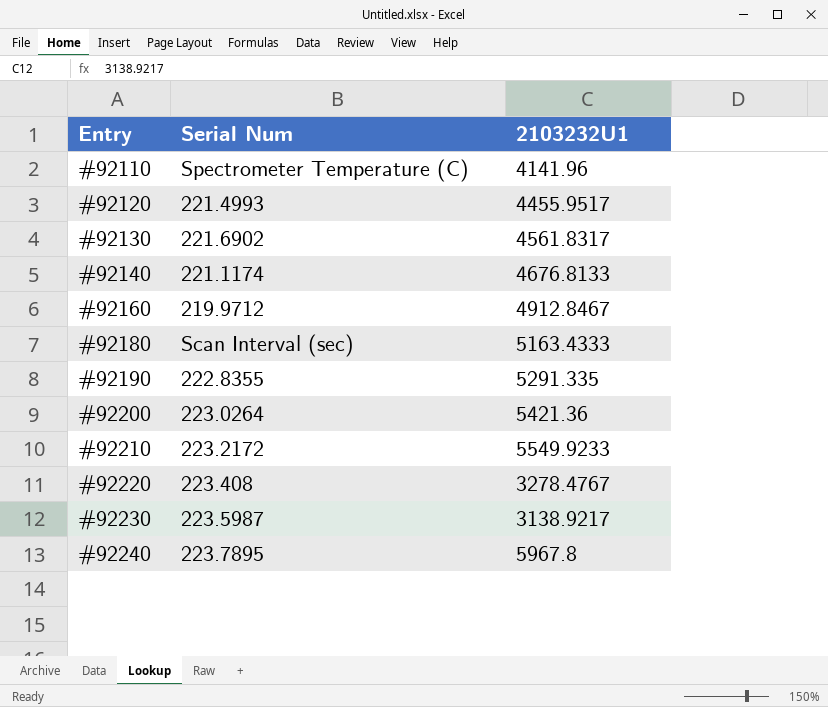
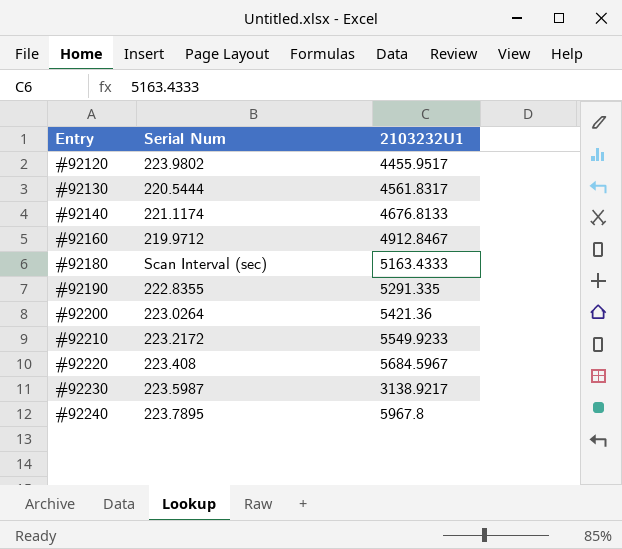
row #92110: Spectrometer Temperature (C) | 4141.96 -> none
#92120 | Serial Num: 221.4993 -> 223.9802
#92130 | Serial Num: 221.6902 -> 220.5444
#92220 | 2103232U1: 3278.4767 -> 5684.5967

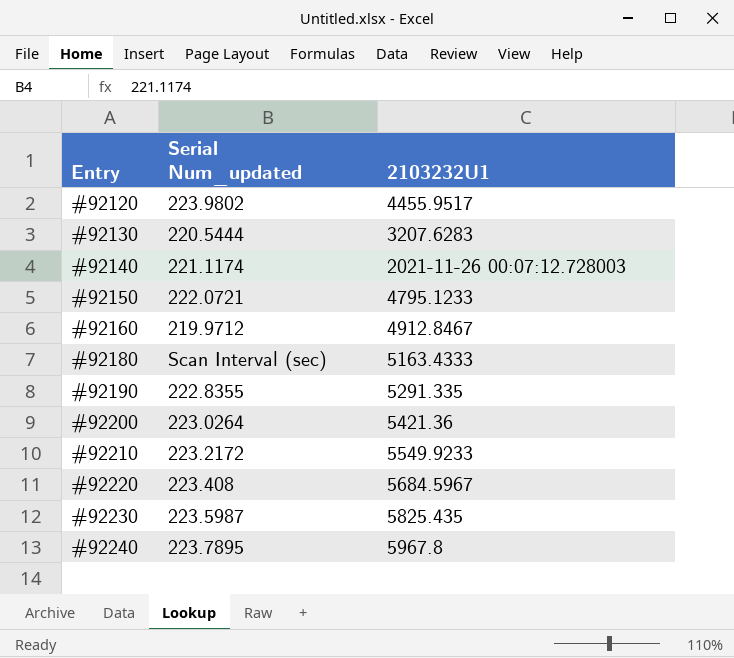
column name: Serial Num -> Serial Num_updated
#92130 | 2103232U1: 4561.8317 -> 3207.6283
#92140 | 2103232U1: 4676.8133 -> 2021-11-26 00:07:12.728003
row #92150: none -> 222.0721 | 4795.1233
#92230 | 2103232U1: 3138.9217 -> 5825.435

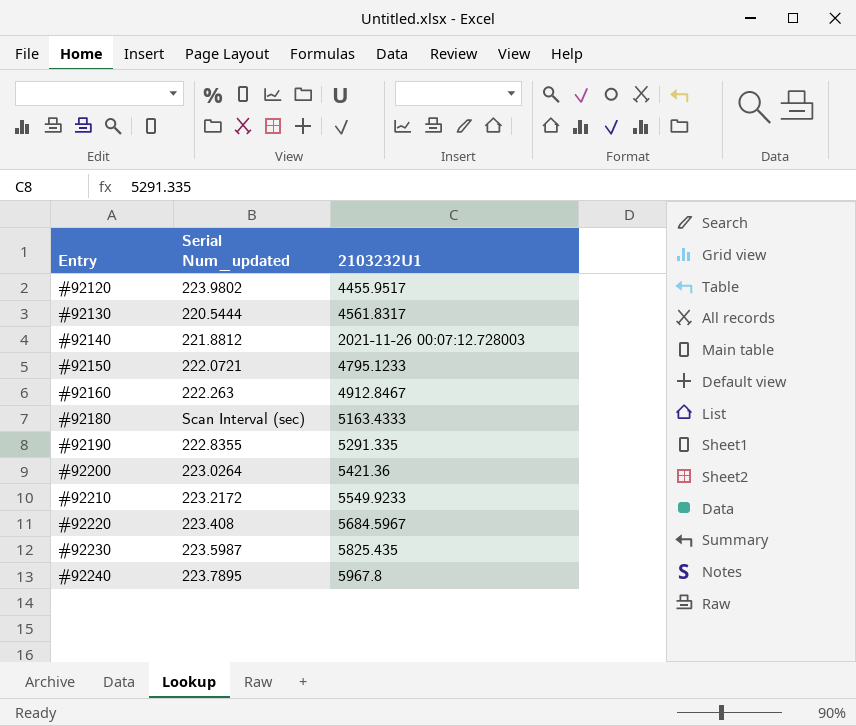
#92130 | 2103232U1: 3207.6283 -> 4561.8317
#92140 | Serial Num_updated: 221.1174 -> 221.8812
#92160 | Serial Num_updated: 219.9712 -> 222.263

